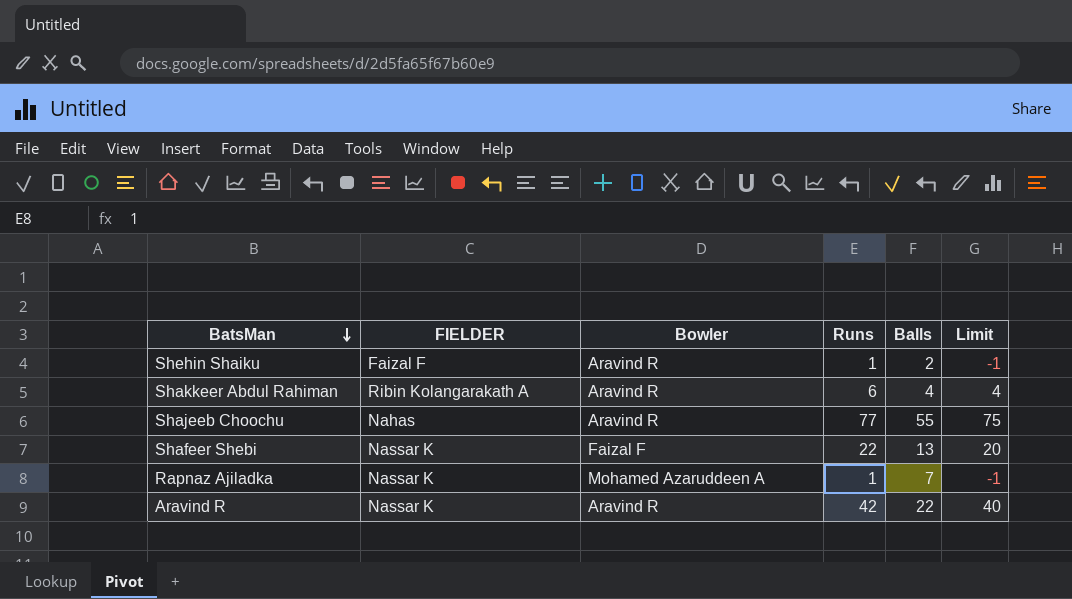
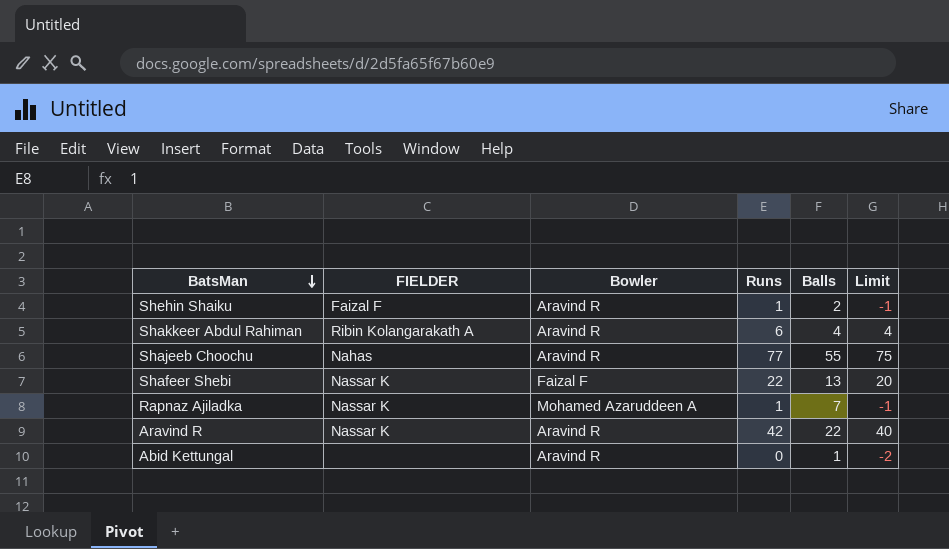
row Abid Kettungal: none -> none | Aravind R | 0 | 1 | -2

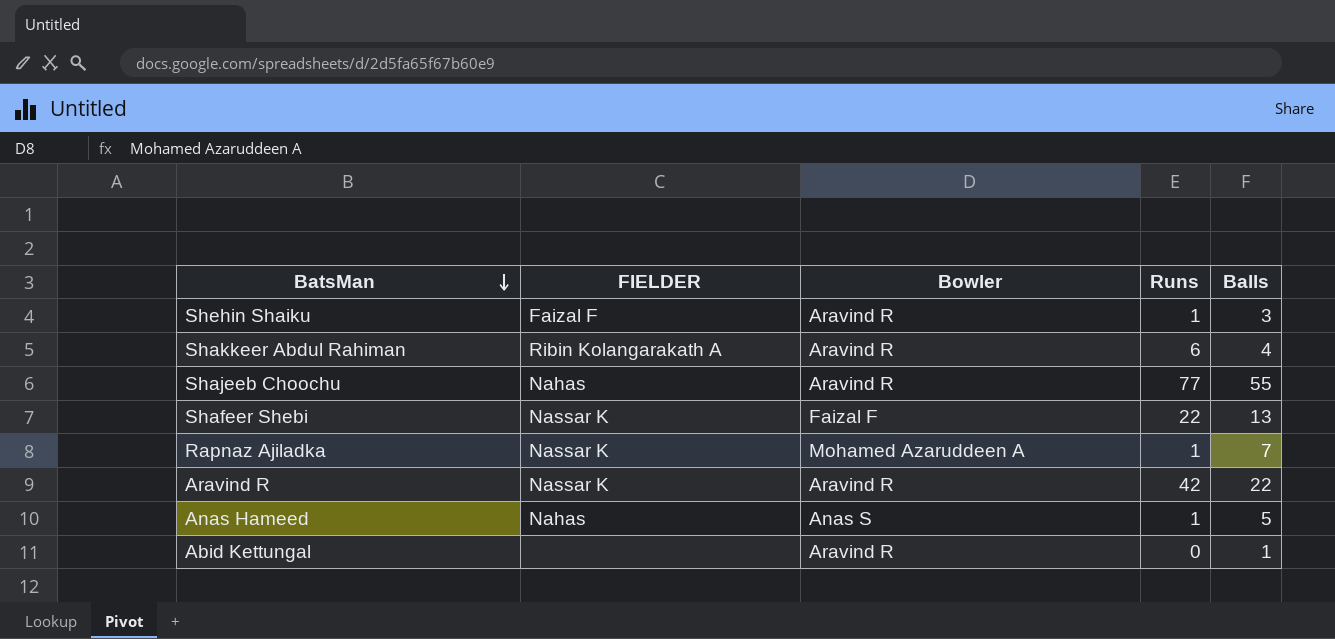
column Limit | formula: [Runs] - 2 -> none
Shehin Shaiku | Balls: 2 -> 3
row Anas Hameed: none -> Nahas | Anas S | 1 | 5

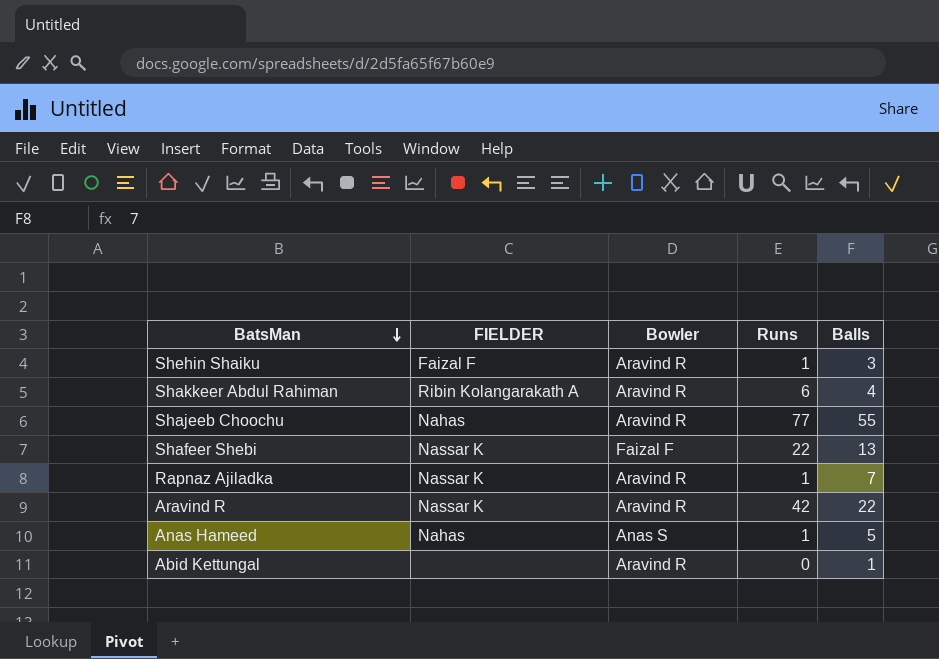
Rapnaz Ajiladka | Bowler: Mohamed Azaruddeen A -> Aravind R

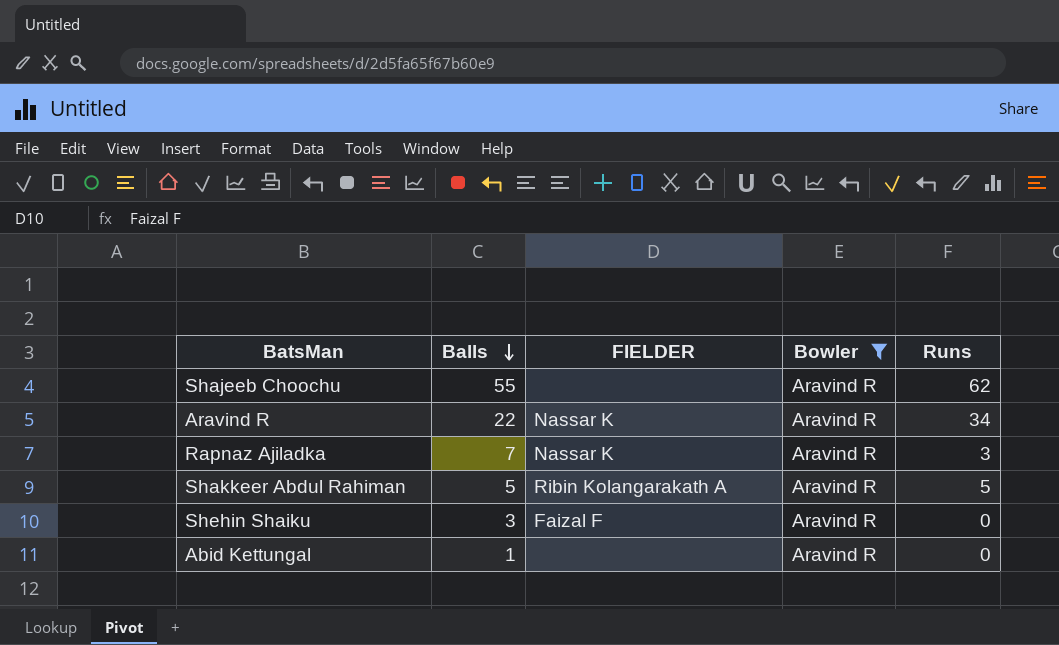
filter: none -> Bowler = Aravind R
row order: BatsMan descending -> Balls descending
column Balls | position: 5 -> 2
Shajeeb Choochu | FIELDER: Nahas -> none
Shajeeb Choochu | Runs: 77 -> 62
Aravind R | Runs: 42 -> 34
Rapnaz Ajiladka | Runs: 1 -> 3
Shakkeer Abdul Rahiman | Balls: 4 -> 5
Shakkeer Abdul Rahiman | Runs: 6 -> 5
Shehin Shaiku | Runs: 1 -> 0

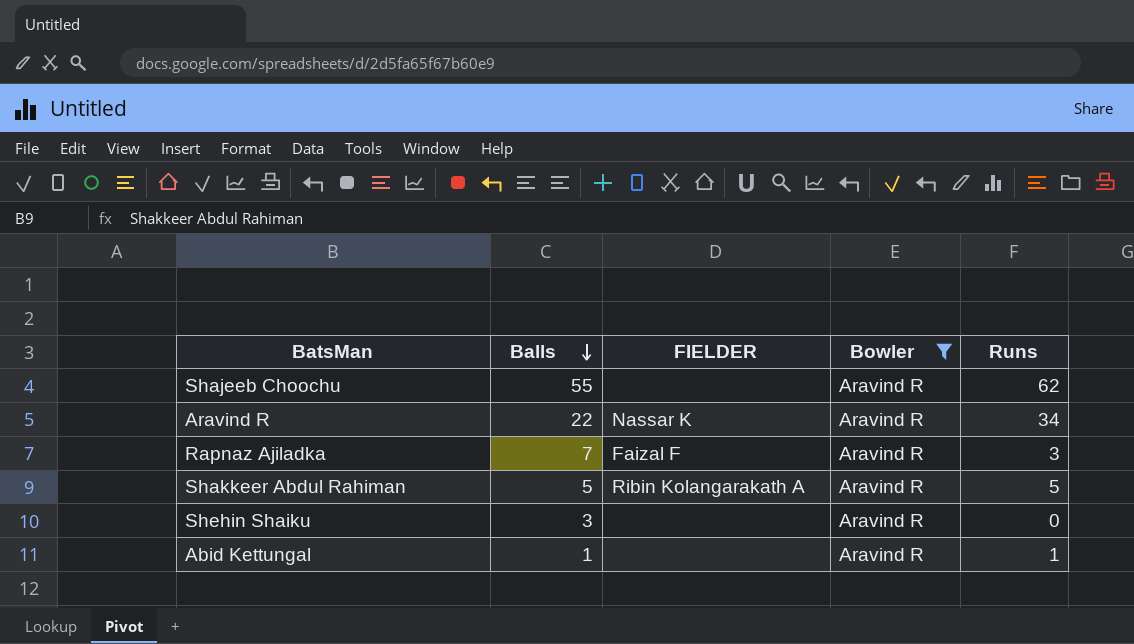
Rapnaz Ajiladka | FIELDER: Nassar K -> Faizal F
Shehin Shaiku | FIELDER: Faizal F -> none
Abid Kettungal | Runs: 0 -> 1

